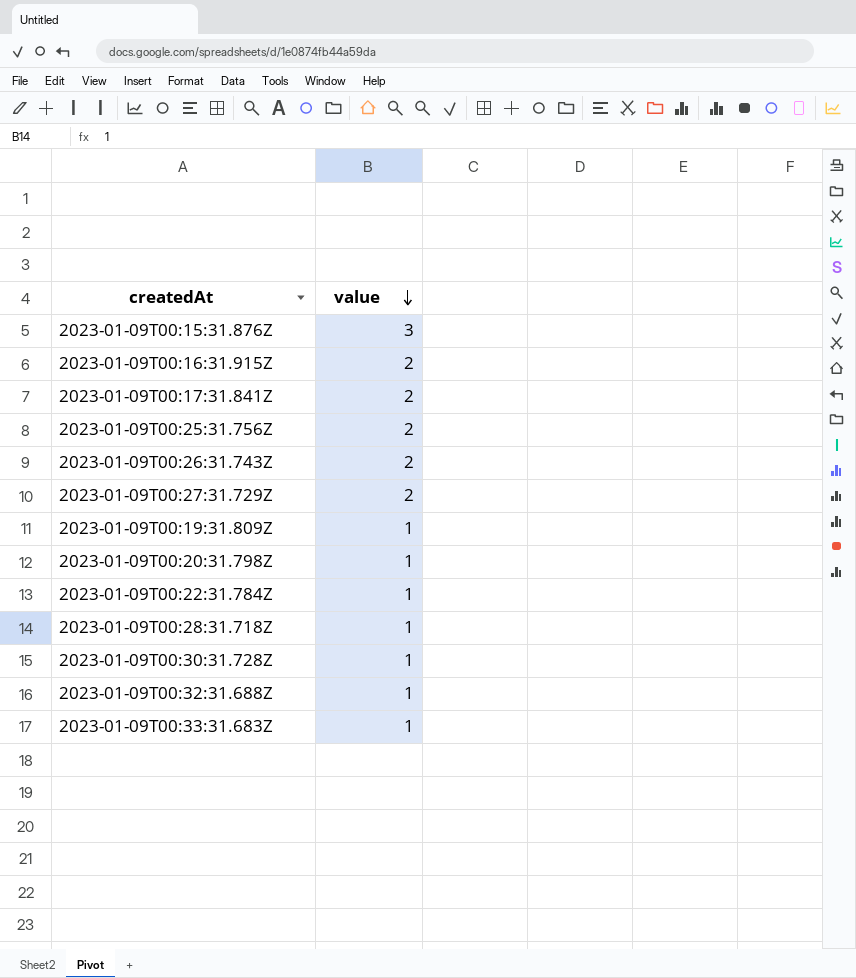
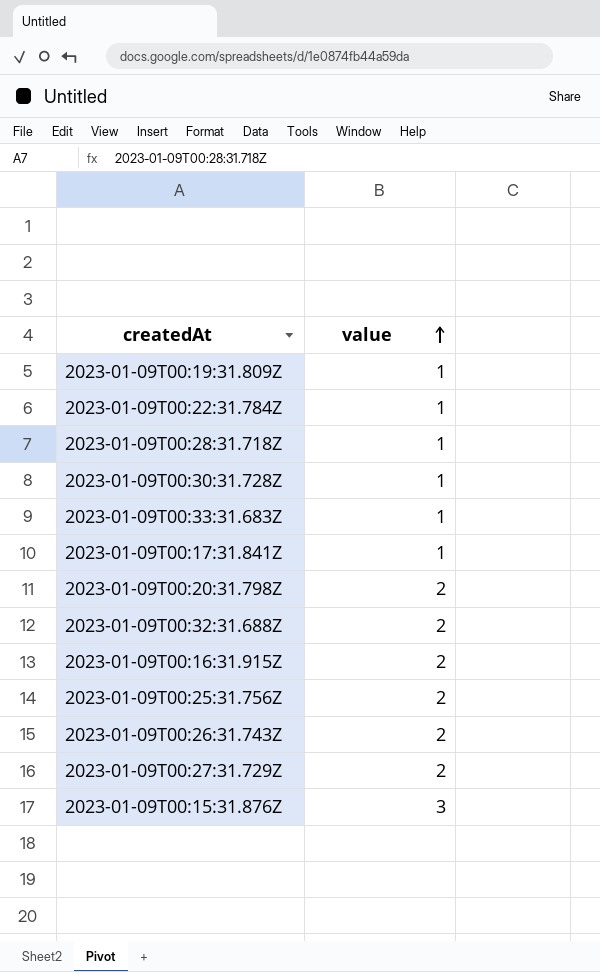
row order: value descending -> value ascending
2023-01-09T00:17:31.841Z | value: 2 -> 1
2023-01-09T00:20:31.798Z | value: 1 -> 2
2023-01-09T00:32:31.688Z | value: 1 -> 2

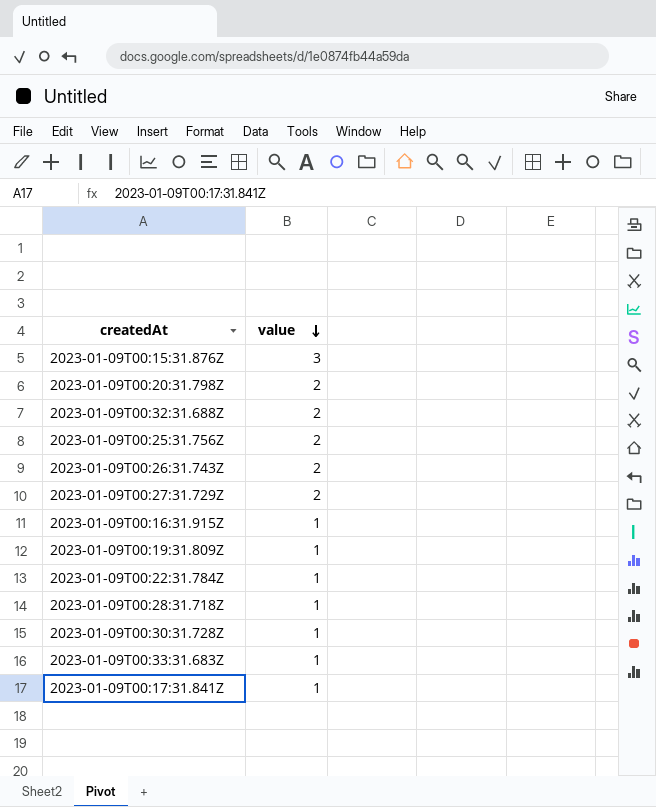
row order: value ascending -> value descending
2023-01-09T00:16:31.915Z | value: 2 -> 1

